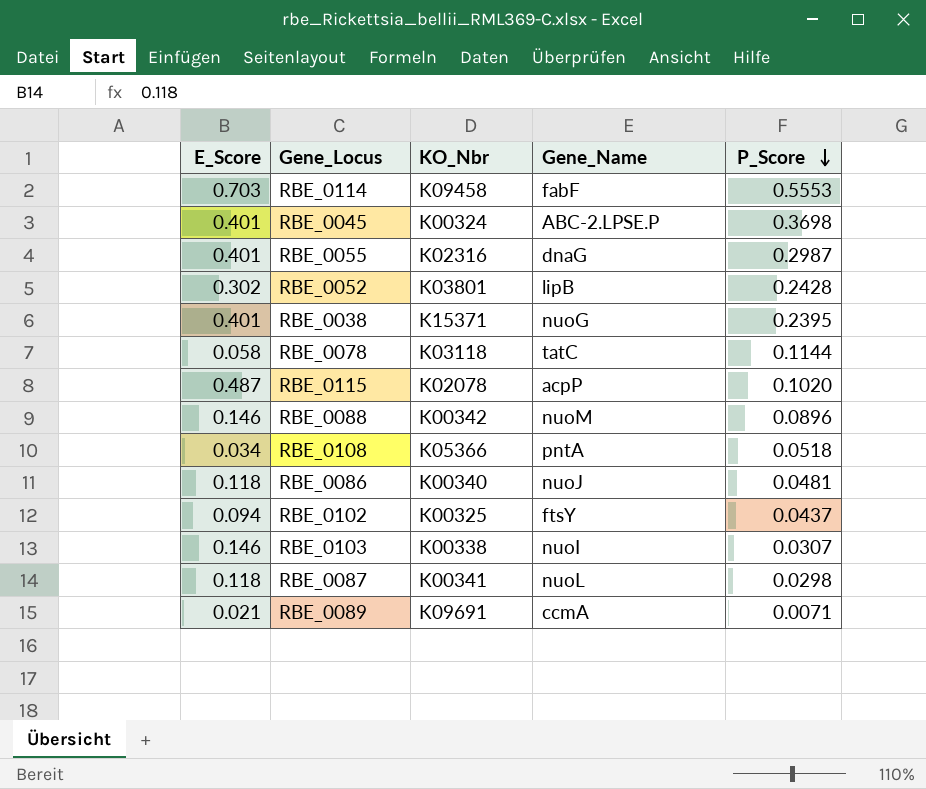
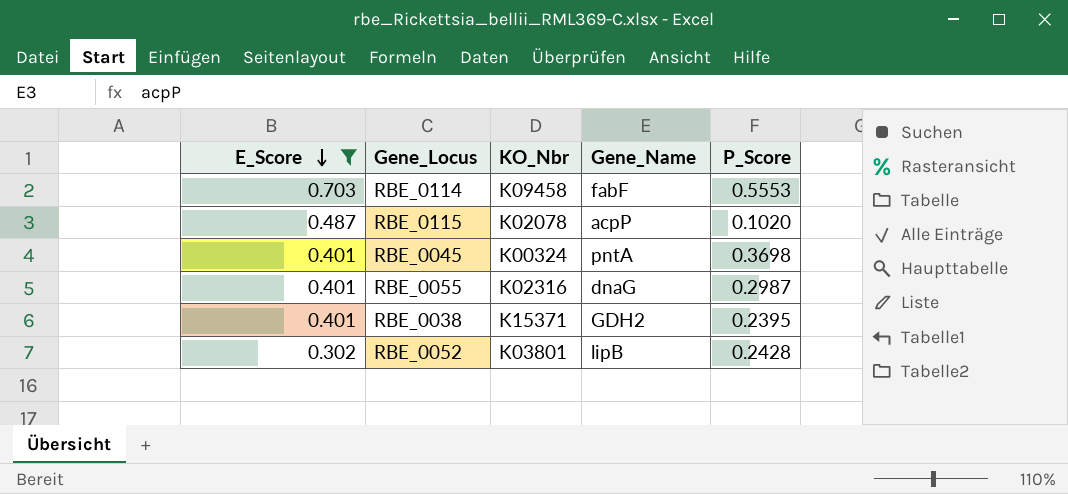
filter: none -> E_Score >= 0.302
row order: P_Score descending -> E_Score descending
RBE_0045 | Gene_Name: ABC-2.LPSE.P -> pntA
RBE_0038 | Gene_Name: nuoG -> GDH2

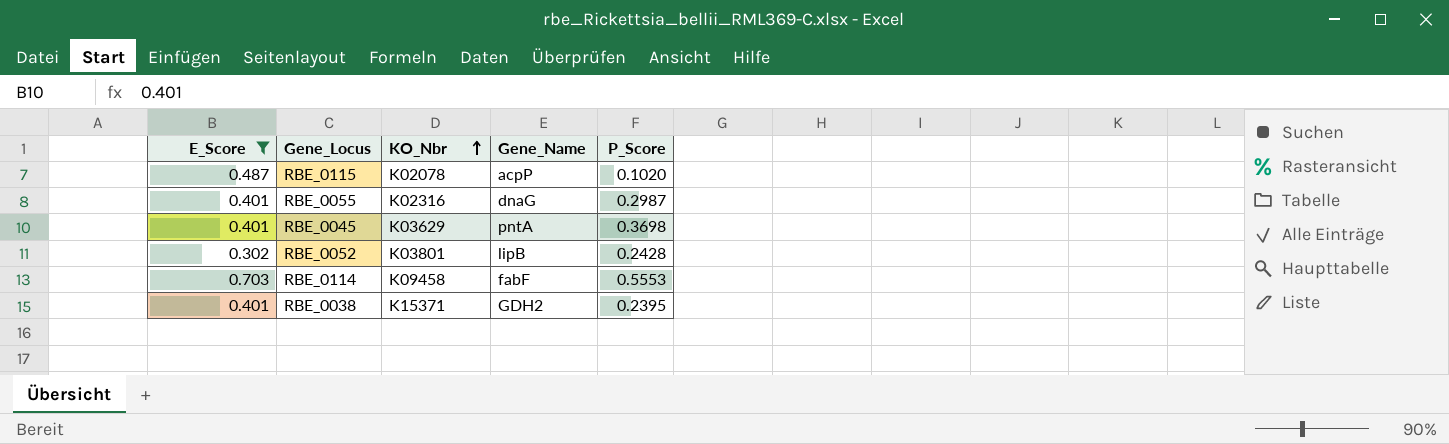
row order: E_Score descending -> KO_Nbr ascending
RBE_0045 | KO_Nbr: K00324 -> K03629

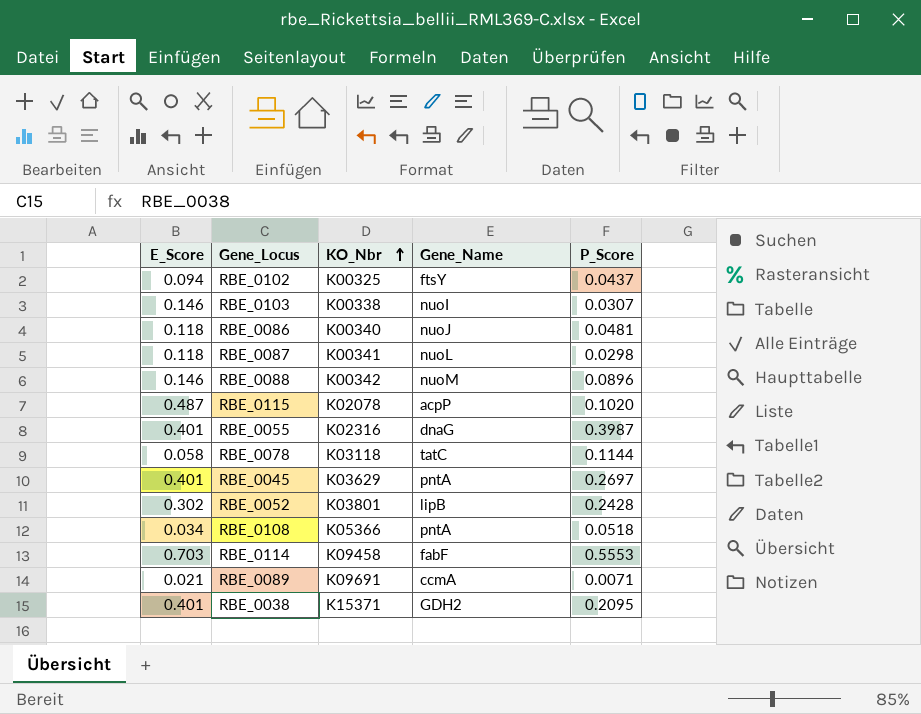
filter: E_Score >= 0.302 -> none
RBE_0055 | P_Score: 0.2987 -> 0.3987
RBE_0045 | P_Score: 0.3698 -> 0.2697
RBE_0038 | P_Score: 0.2395 -> 0.2095

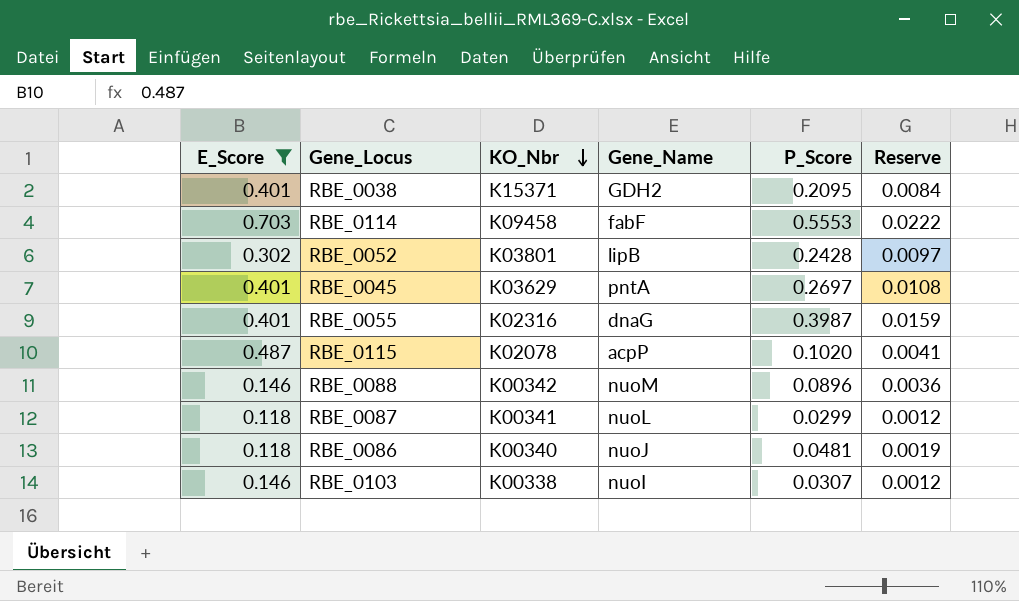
filter: none -> E_Score >= 0.118
row order: KO_Nbr ascending -> KO_Nbr descending
column Reserve | formula: none -> [P_Score] * 0.04
RBE_0087 | P_Score: 0.0298 -> 0.0299

